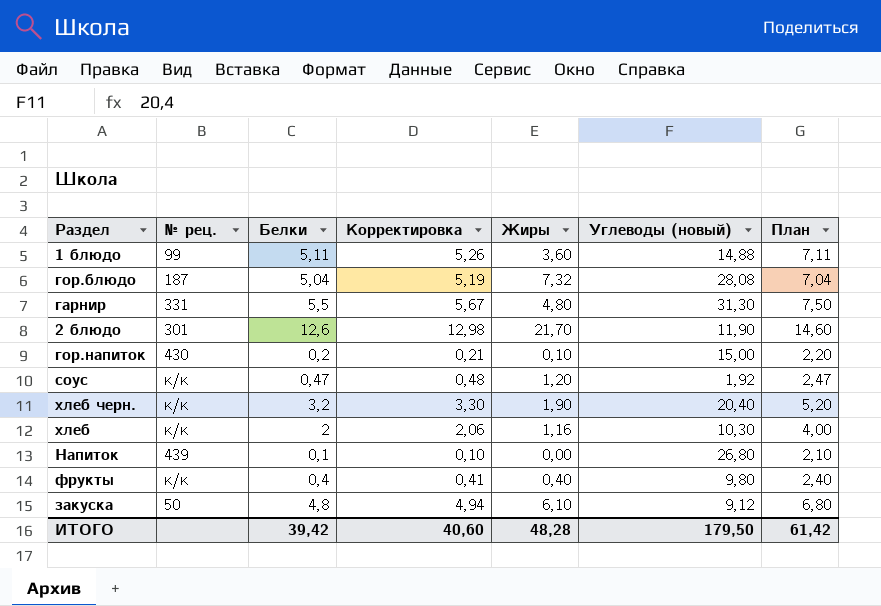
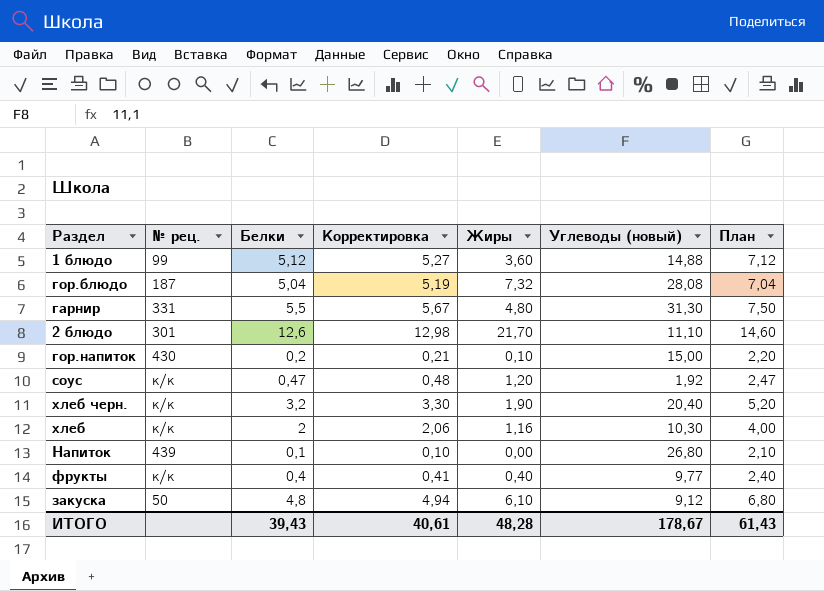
1 блюдо | Белки: 5,11 -> 5,12
1 блюдо | Корректировка: 5,26 -> 5,27
1 блюдо | План: 7,11 -> 7,12
2 блюдо | Углеводы (новый): 11,90 -> 11,10
фрукты | Углеводы (новый): 9,80 -> 9,77
ИТОГО | Белки: 39,42 -> 39,43
ИТОГО | Корректировка: 40,60 -> 40,61
ИТОГО | Углеводы (новый): 179,50 -> 178,67
ИТОГО | План: 61,42 -> 61,43

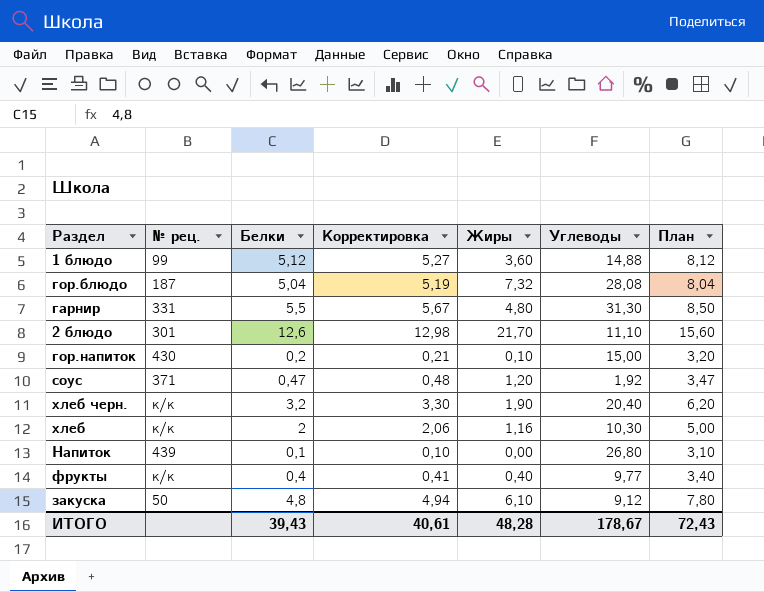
column name: Углеводы (новый) -> Углеводы
column План | formula: [Белки] + 2 -> [Белки] + 3
соус | № рец.: к/к -> 371
ИТОГО | План: 61,43 -> 72,43

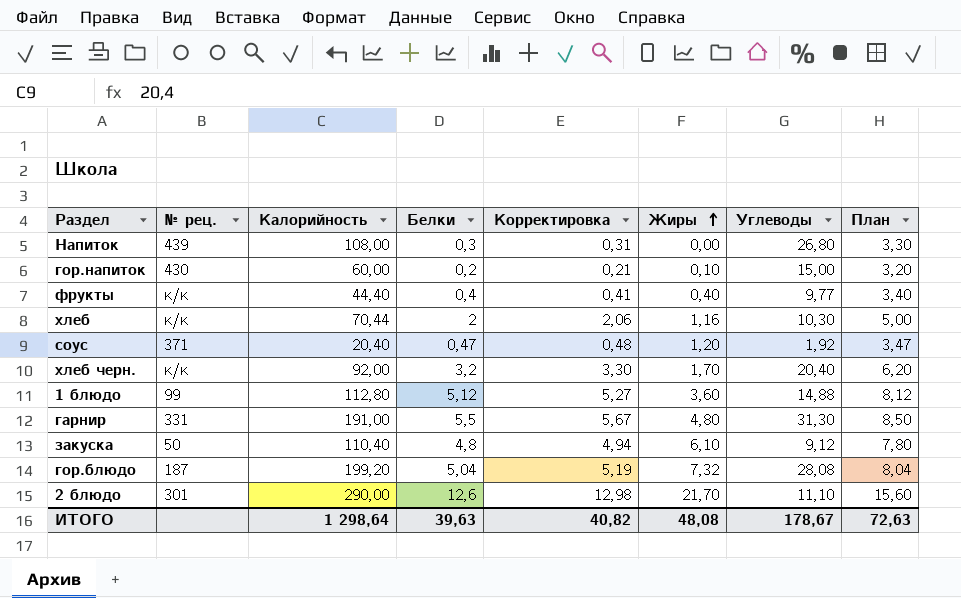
row order: none -> Жиры ascending
column Калорийность | position: none -> 3
Напиток | Белки: 0,1 -> 0,3
Напиток | Корректировка: 0,10 -> 0,31
Напиток | План: 3,10 -> 3,30
хлеб черн. | Жиры: 1,90 -> 1,70
ИТОГО | Белки: 39,43 -> 39,63
ИТОГО | Корректировка: 40,61 -> 40,82
ИТОГО | Жиры: 48,28 -> 48,08
ИТОГО | План: 72,43 -> 72,63

